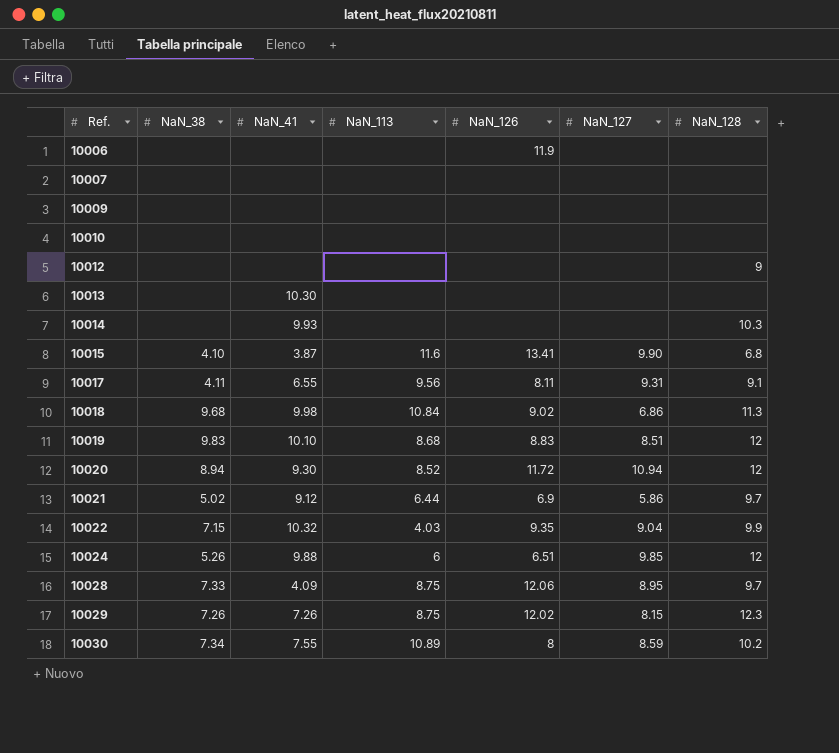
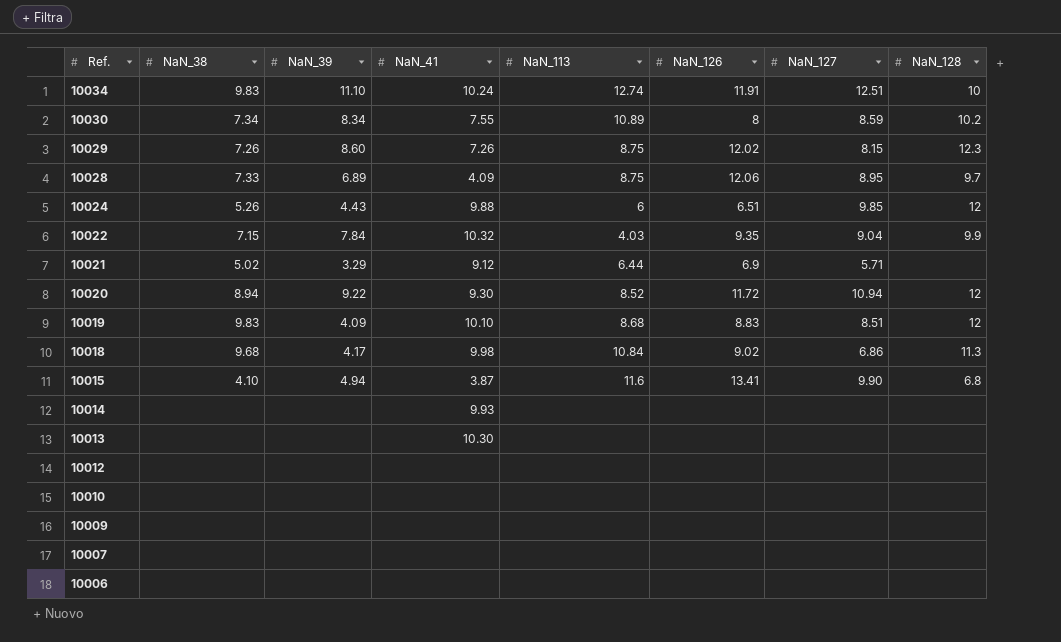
row order: Ref. ascending -> Ref. descending
column NaN_39 | position: none -> 3
row 10017: 4.11 | 6.55 | 9.56 | 8.11 | 9.31 | 9.1 -> none
row 10034: none -> 9.83 | 11.10 | 10.24 | 12.74 | 11.91 | 12.51 | 10
10021 | NaN_127: 5.86 -> 5.71
10021 | NaN_128: 9.7 -> none
10014 | NaN_128: 10.3 -> none
10012 | NaN_128: 9 -> none
10006 | NaN_126: 11.9 -> none

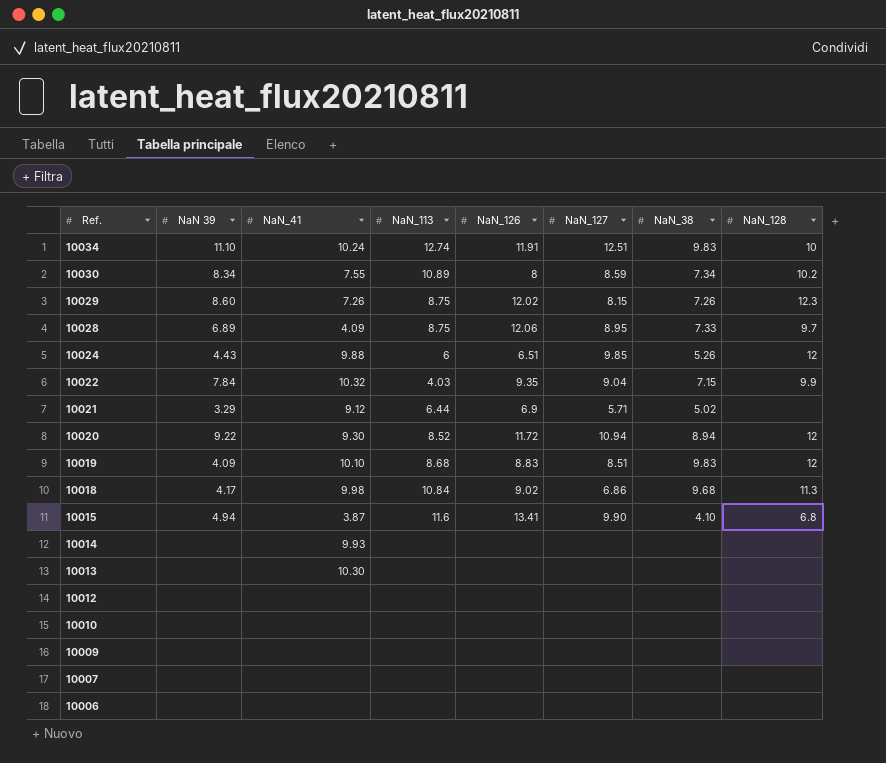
column name: NaN_39 -> NaN 39
column NaN_38 | position: 2 -> 7

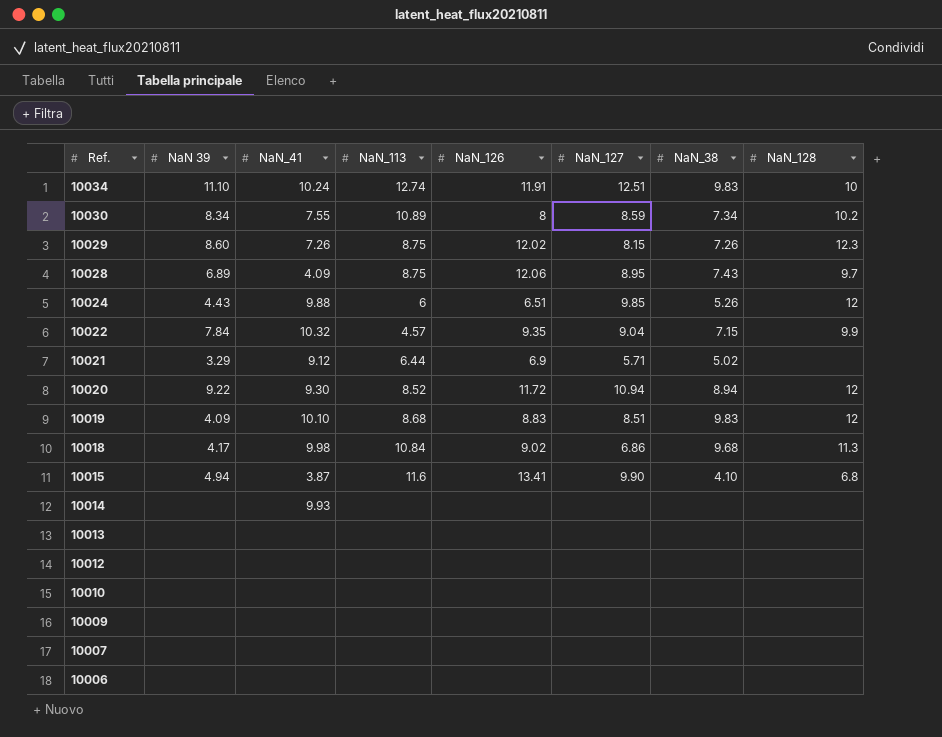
10028 | NaN_38: 7.33 -> 7.43
10022 | NaN_113: 4.03 -> 4.57
10013 | NaN_41: 10.30 -> none

